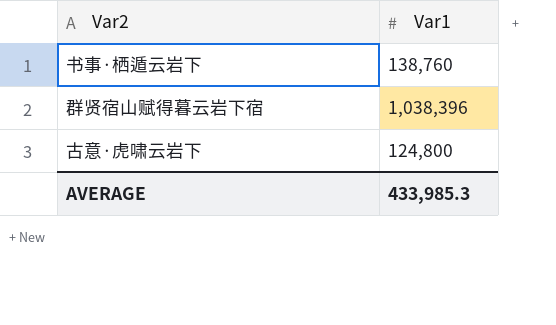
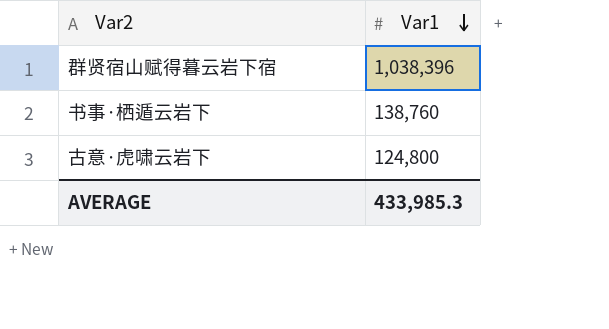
row order: none -> Var1 descending

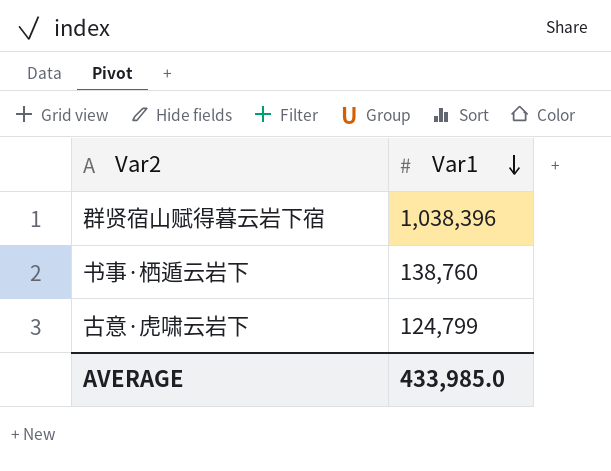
古意·虎啸云岩下 | Var1: 124,800 -> 124,799
AVERAGE | Var1: 433,985.3 -> 433,985.0

